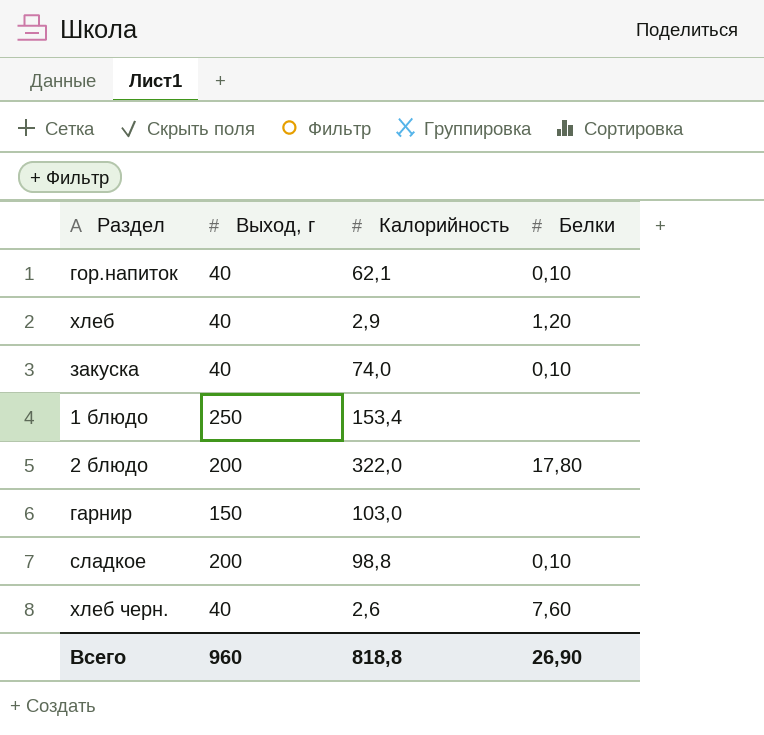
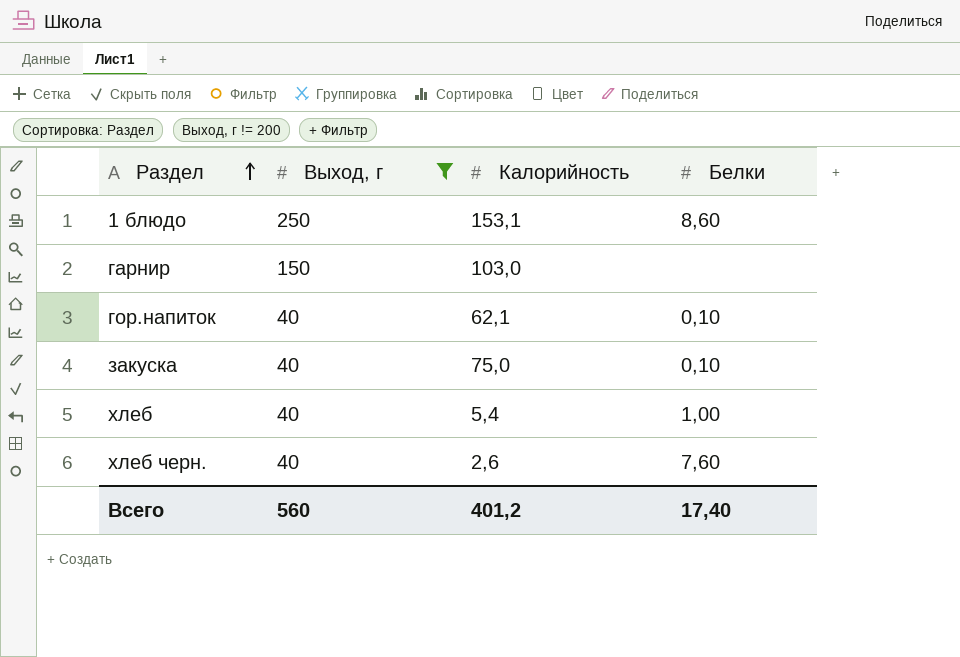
filter: none -> Выход, г != 200
row order: none -> Раздел ascending
1 блюдо | Калорийность: 153,4 -> 153,1
1 блюдо | Белки: none -> 8,60
закуска | Калорийность: 74,0 -> 75,0
хлеб | Калорийность: 2,9 -> 5,4
хлеб | Белки: 1,20 -> 1,00
Всего | Выход, г: 960 -> 560
Всего | Калорийность: 818,8 -> 401,2
Всего | Белки: 26,90 -> 17,40

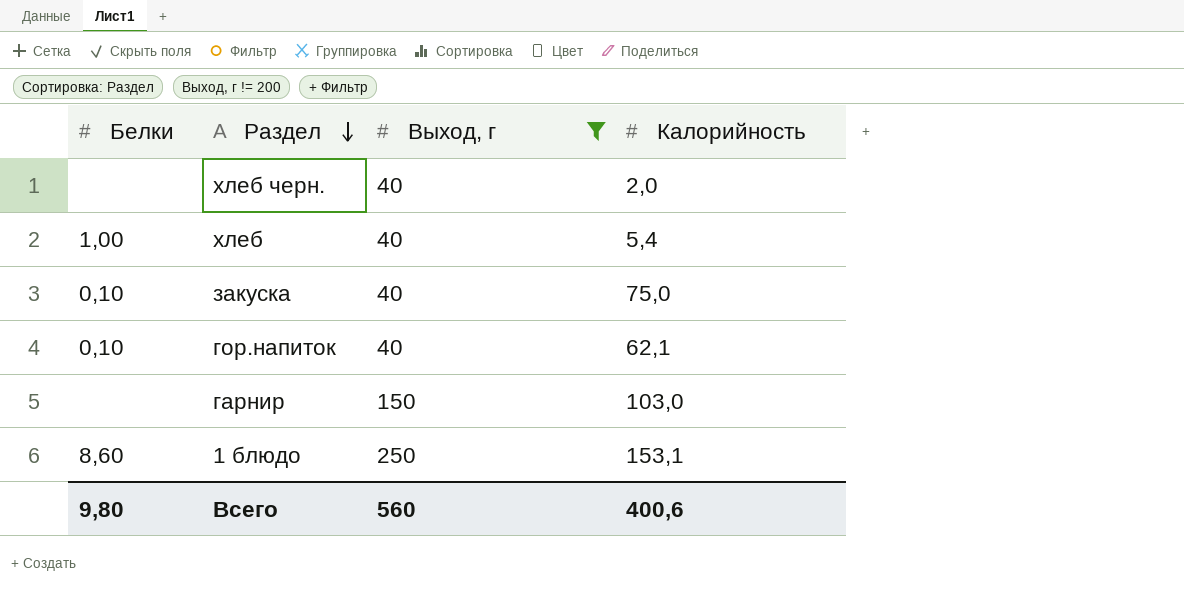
row order: Раздел ascending -> Раздел descending
column Белки | position: 4 -> 1
хлеб черн. | Белки: 7,60 -> none
хлеб черн. | Калорийность: 2,6 -> 2,0
Всего | Белки: 17,40 -> 9,80
Всего | Калорийность: 401,2 -> 400,6

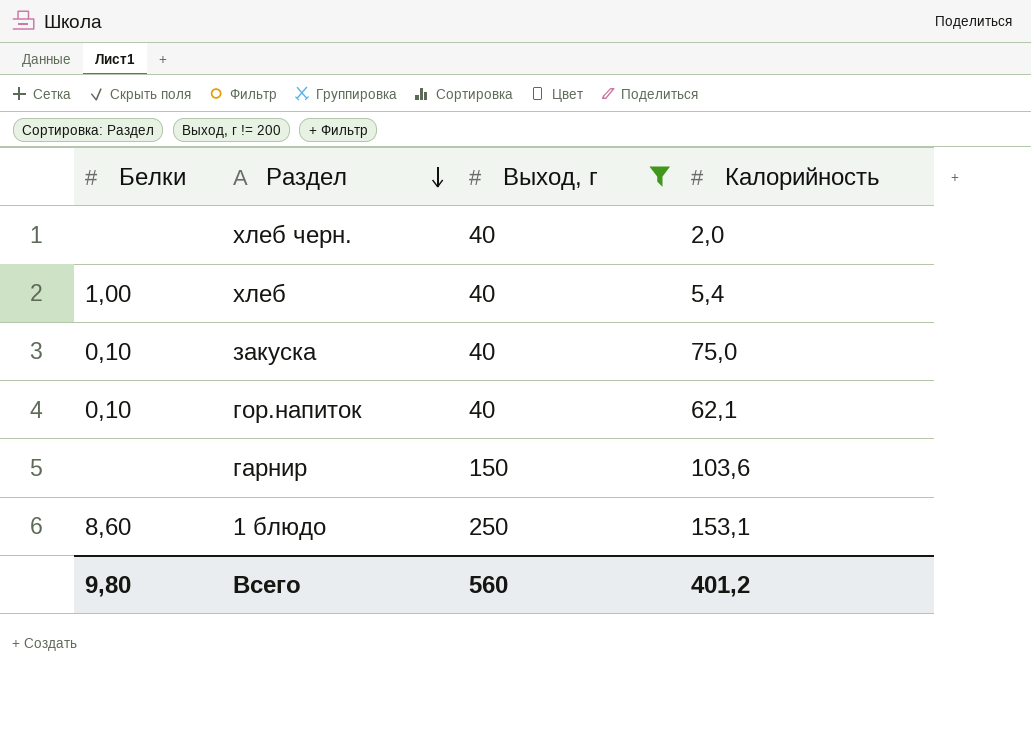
гарнир | Калорийность: 103,0 -> 103,6
Всего | Калорийность: 400,6 -> 401,2

